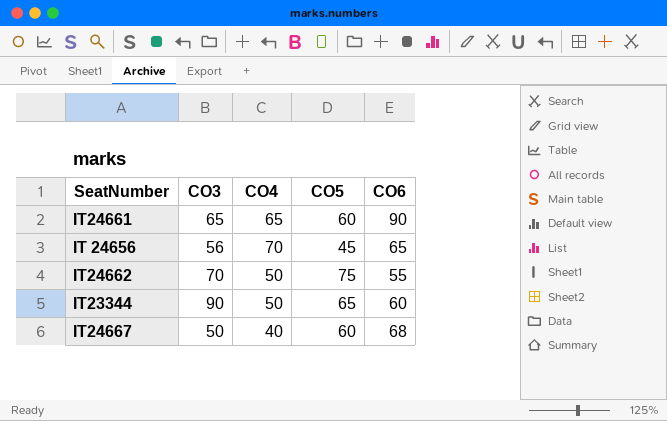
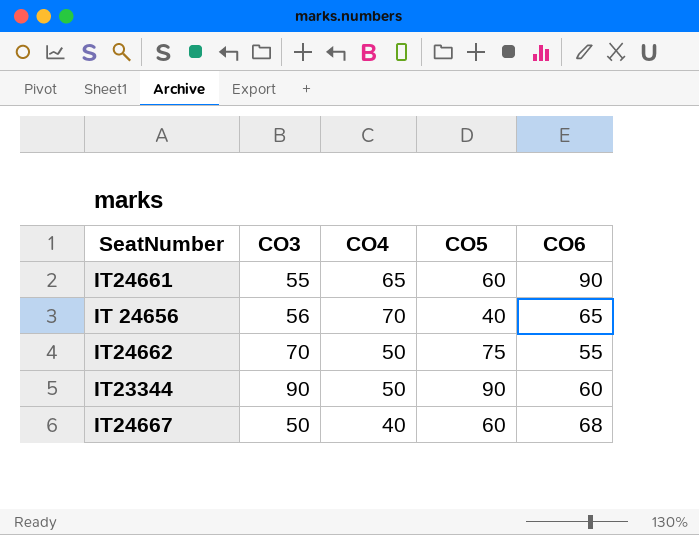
IT24661 | CO3: 65 -> 55
IT 24656 | CO5: 45 -> 40
IT23344 | CO5: 65 -> 90

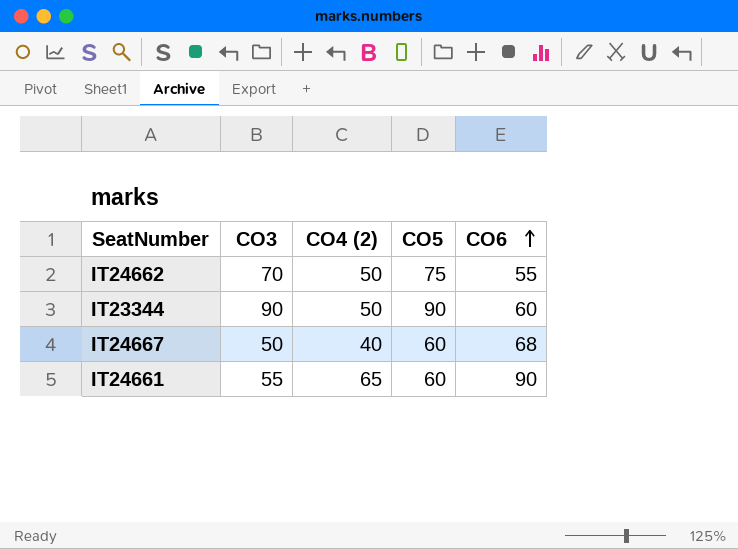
row order: none -> CO6 ascending
column name: CO4 -> CO4 (2)
row IT 24656: 56 | 70 | 40 | 65 -> none

